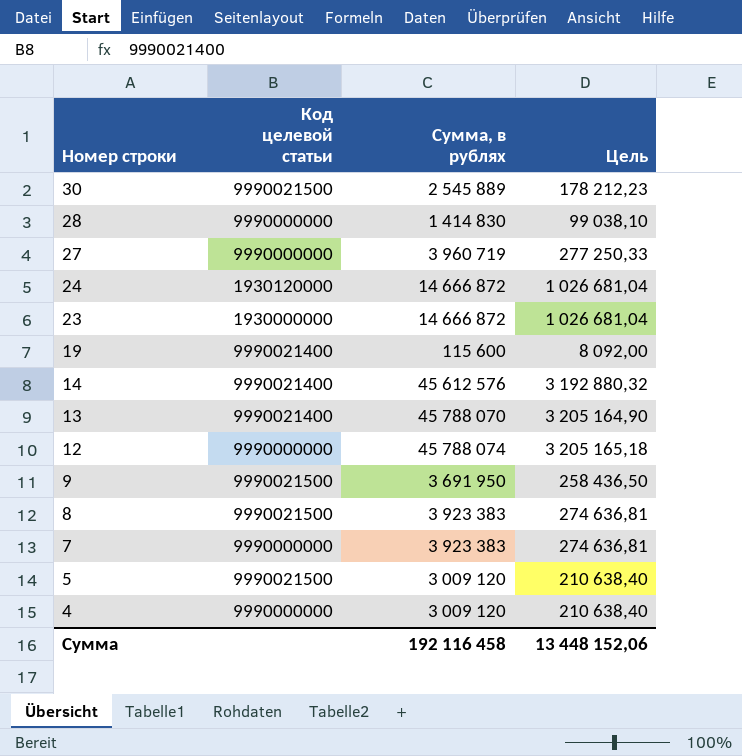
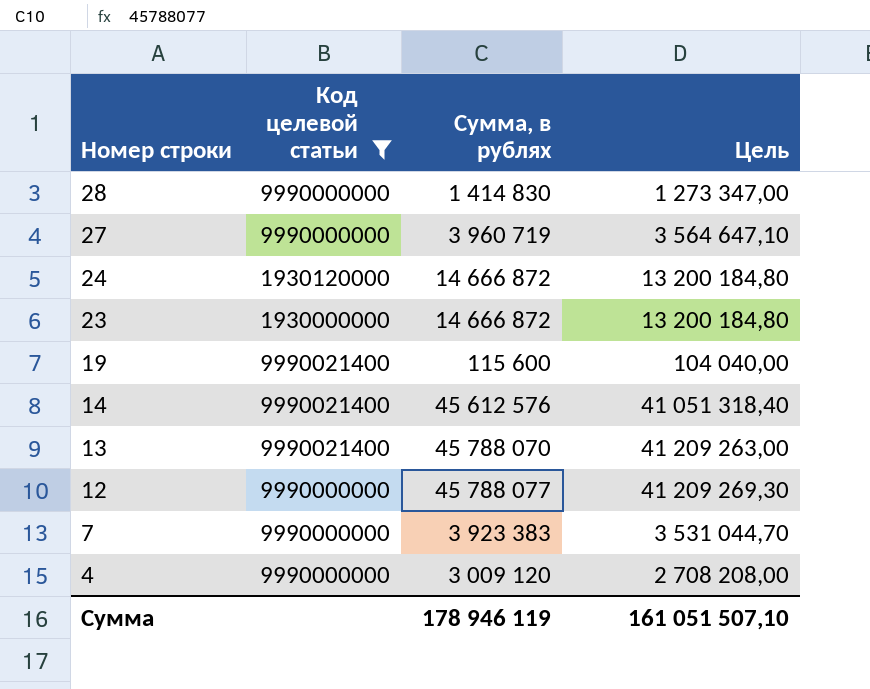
filter: none -> Код целевой статьи != 9990021500
column Цель | formula: [Сумма, в рублях] * 0,07 -> [Сумма, в рублях] * 0,9
12 | Сумма, в рублях: 45 788 074 -> 45 788 077
Сумма | Сумма, в рублях: 192 116 458 -> 178 946 119
Сумма | Цель: 13 448 152,06 -> 161 051 507,10

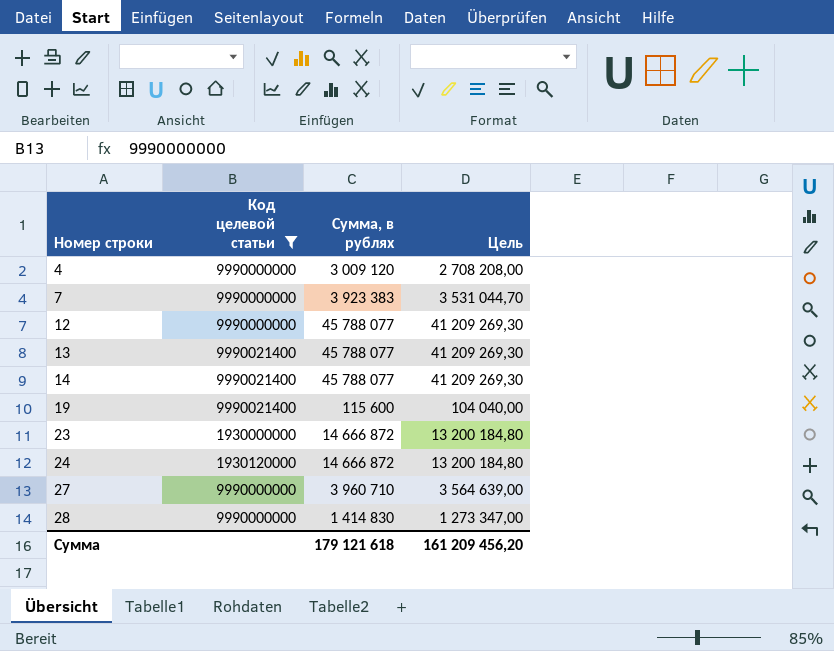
row order: Номер строки descending -> Номер строки ascending
13 | Сумма, в рублях: 45 788 070 -> 45 788 077
13 | Цель: 41 209 263,00 -> 41 209 269,30
14 | Сумма, в рублях: 45 612 576 -> 45 788 077
14 | Цель: 41 051 318,40 -> 41 209 269,30
27 | Сумма, в рублях: 3 960 719 -> 3 960 710
27 | Цель: 3 564 647,10 -> 3 564 639,00
Сумма | Сумма, в рублях: 178 946 119 -> 179 121 618
Сумма | Цель: 161 051 507,10 -> 161 209 456,20

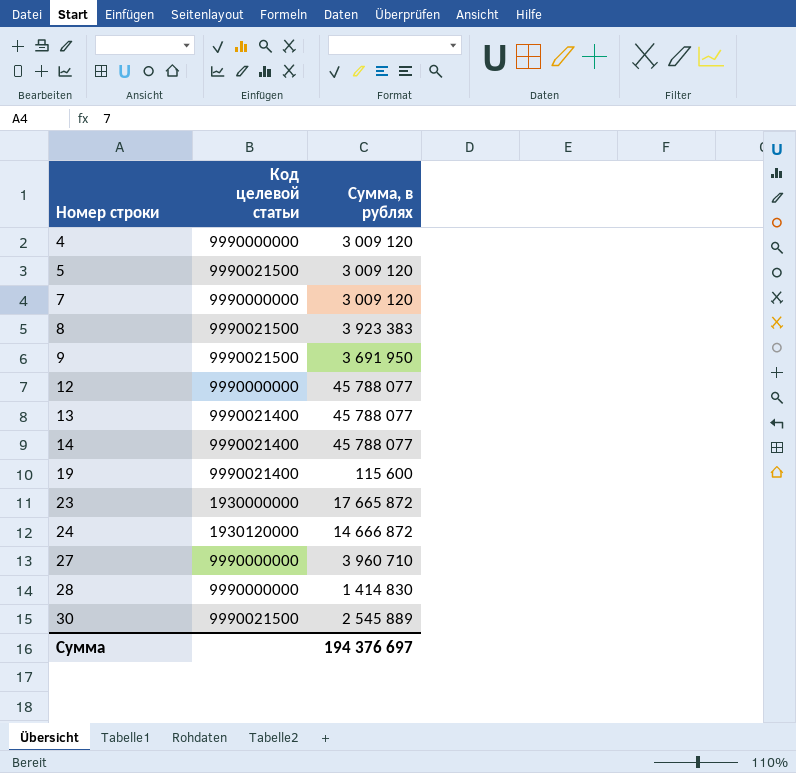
filter: Код целевой статьи != 9990021500 -> none
column Цель | formula: [Сумма, в рублях] * 0,9 -> none
7 | Сумма, в рублях: 3 923 383 -> 3 009 120
23 | Сумма, в рублях: 14 666 872 -> 17 665 872
Сумма | Сумма, в рублях: 179 121 618 -> 194 376 697

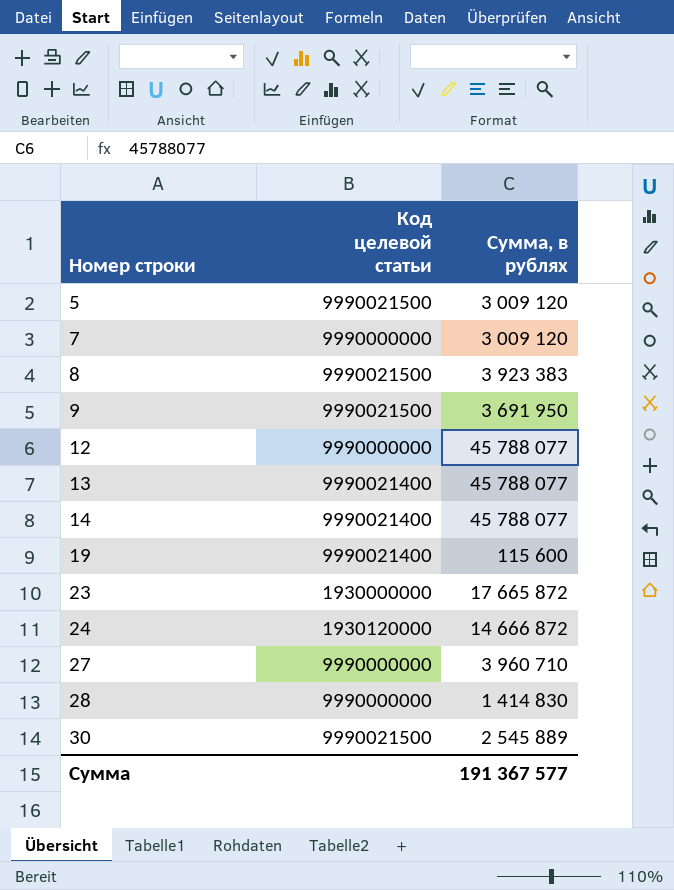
row 4: 9990000000 | 3 009 120 -> none
Сумма | Сумма, в рублях: 194 376 697 -> 191 367 577

